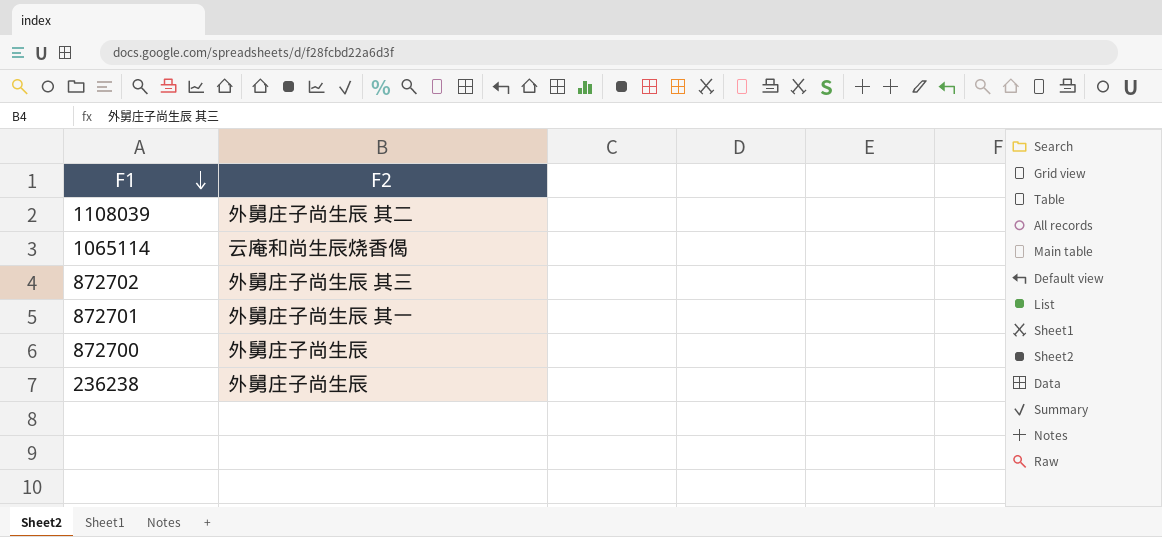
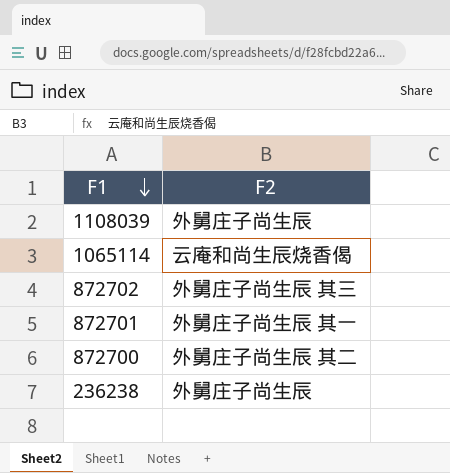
1108039 | F2: 外舅庄子尚生辰 其二 -> 外舅庄子尚生辰
872700 | F2: 外舅庄子尚生辰 -> 外舅庄子尚生辰 其二

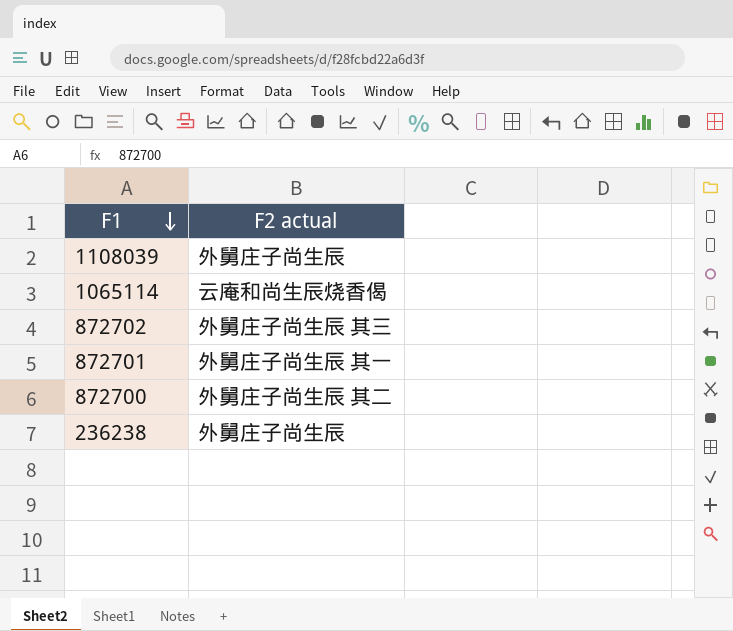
column name: F2 -> F2 actual

